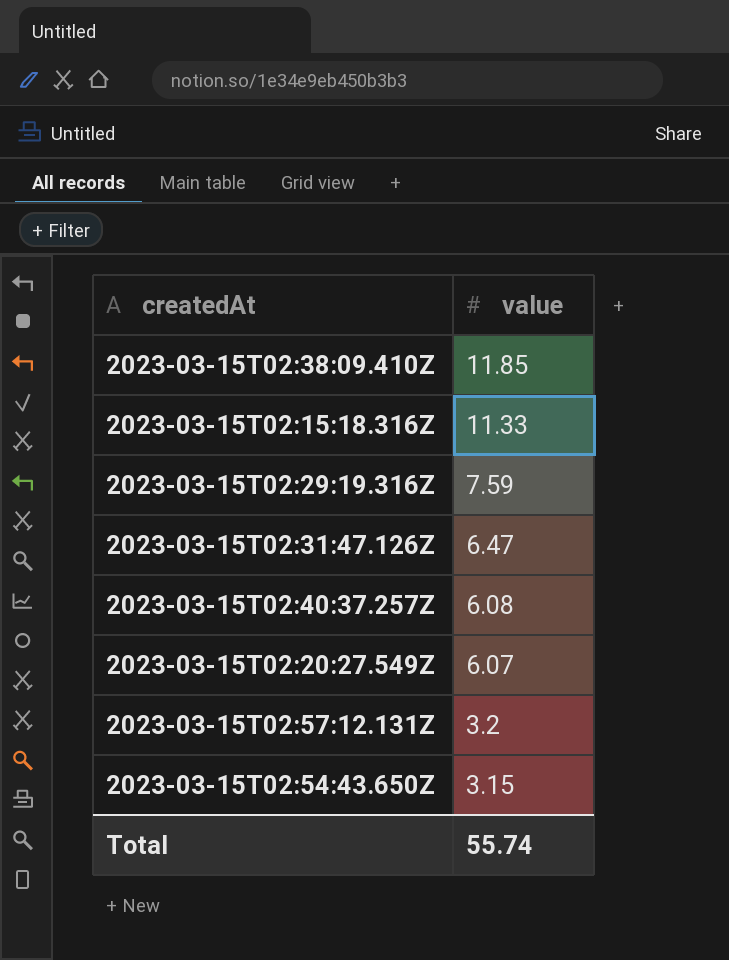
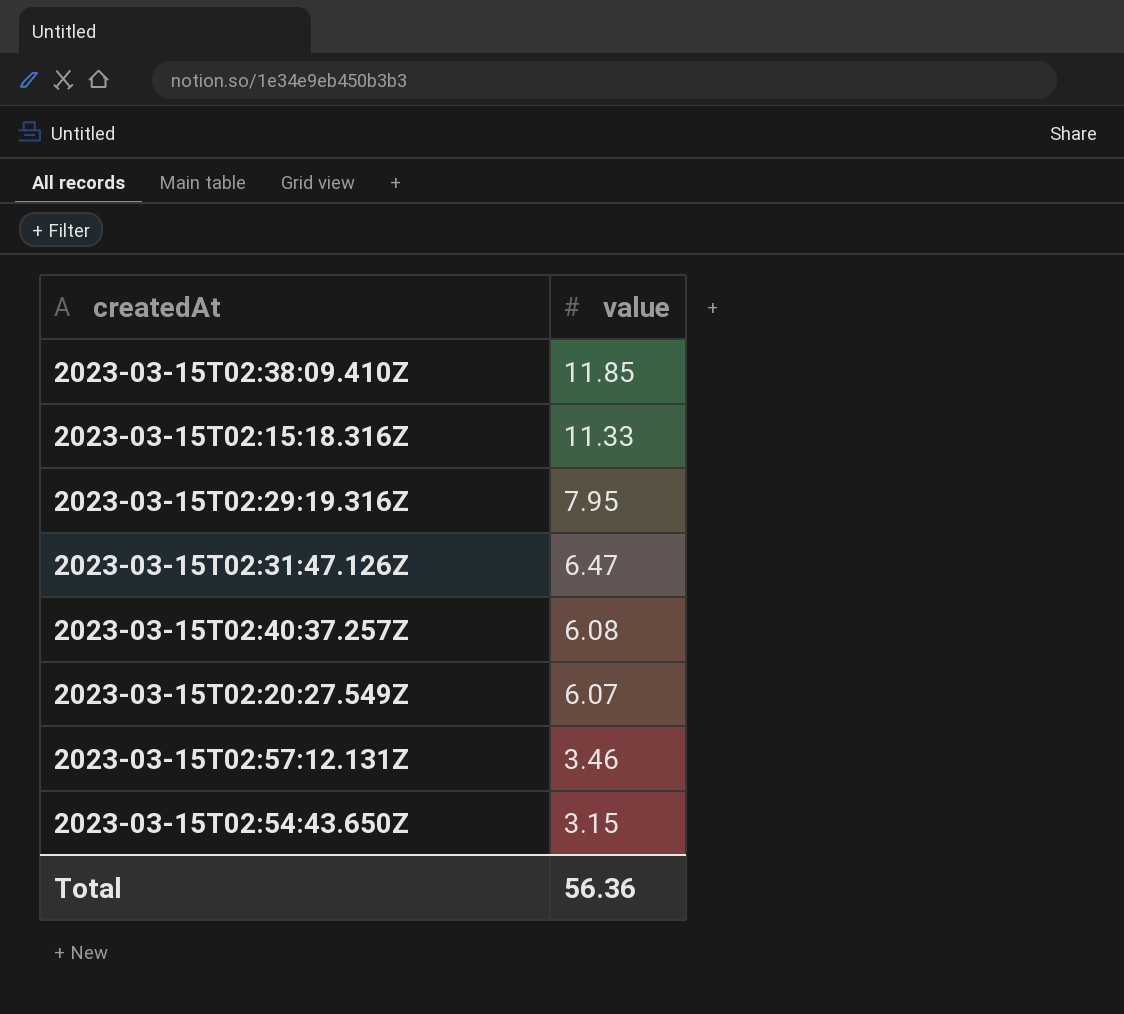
2023-03-15T02:29:19.316Z | value: 7.59 -> 7.95
2023-03-15T02:57:12.131Z | value: 3.2 -> 3.46
Total | value: 55.74 -> 56.36

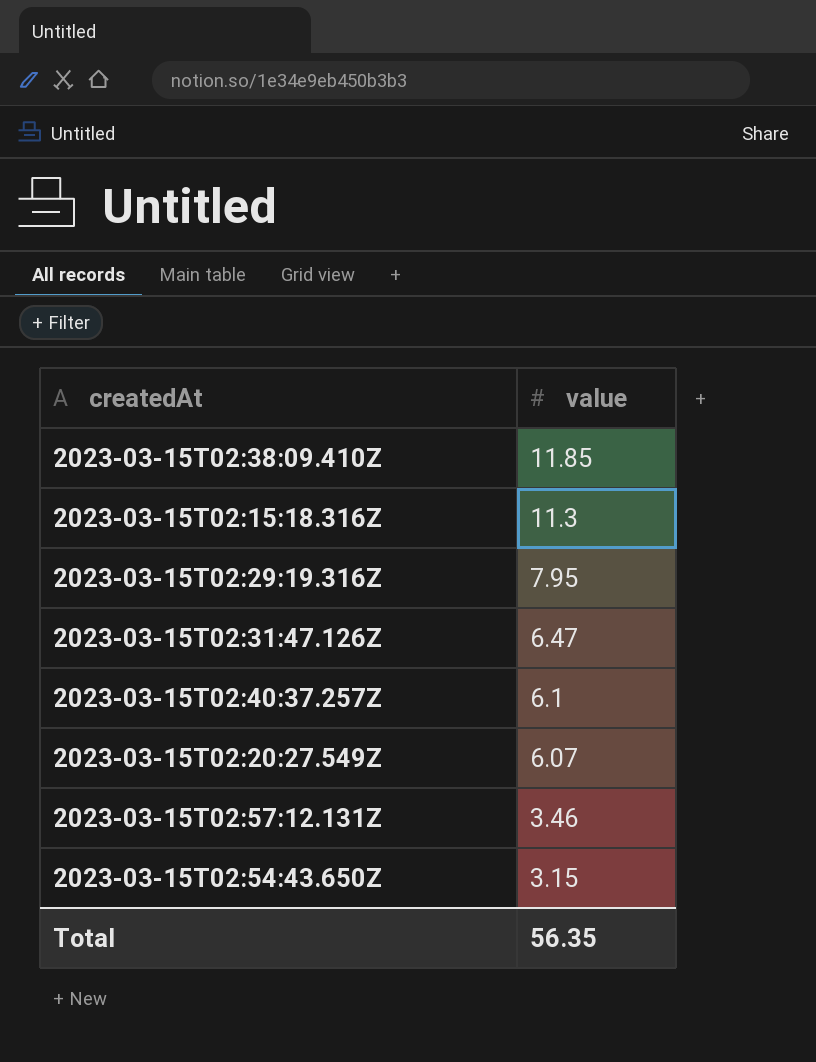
2023-03-15T02:15:18.316Z | value: 11.33 -> 11.3
2023-03-15T02:40:37.257Z | value: 6.08 -> 6.1
Total | value: 56.36 -> 56.35

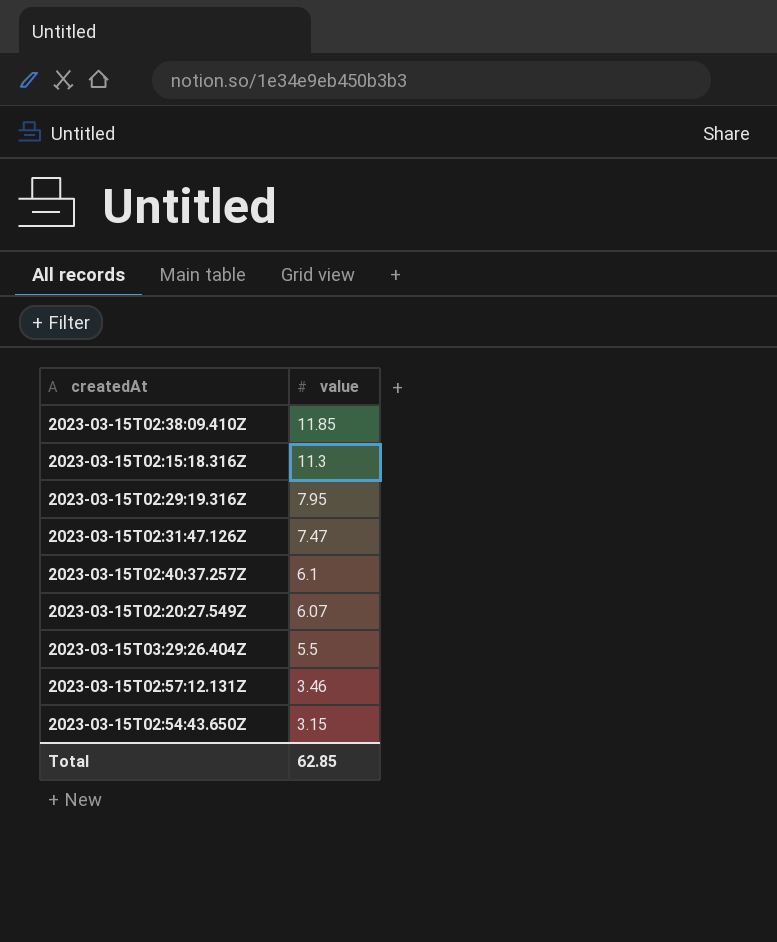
2023-03-15T02:31:47.126Z | value: 6.47 -> 7.47
row 2023-03-15T03:29:26.404Z: none -> 5.5
Total | value: 56.35 -> 62.85

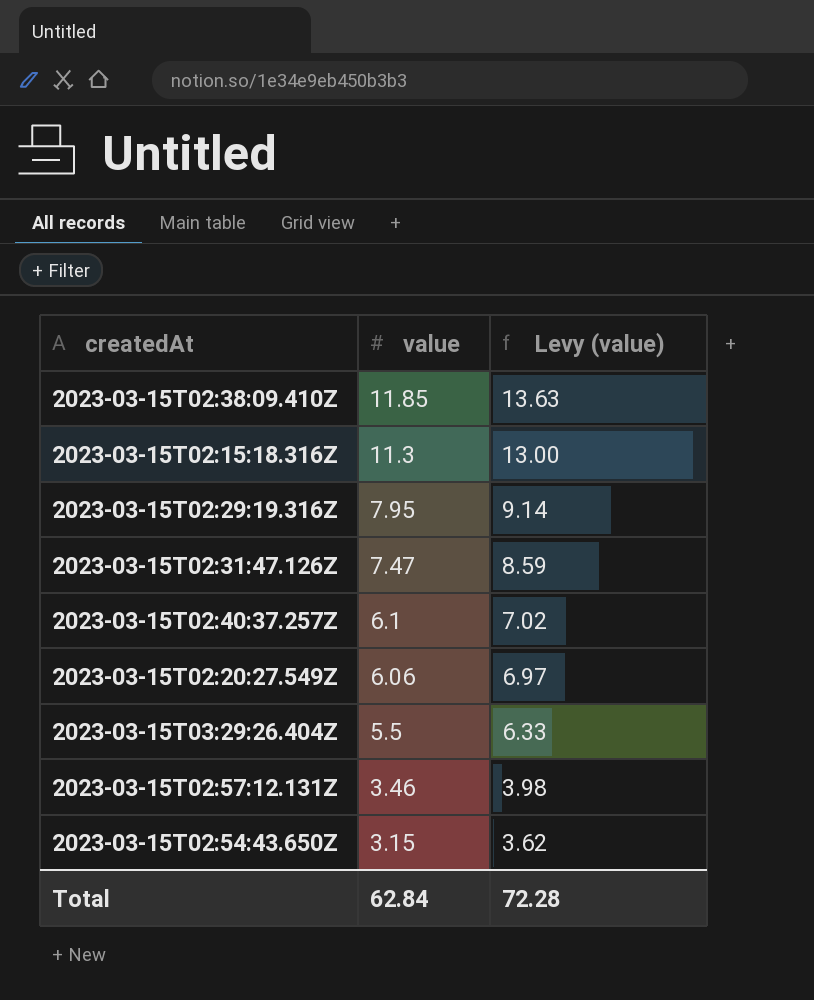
column Levy (value) | formula: none -> [value] * 1.15
2023-03-15T02:20:27.549Z | value: 6.07 -> 6.06
Total | value: 62.85 -> 62.84

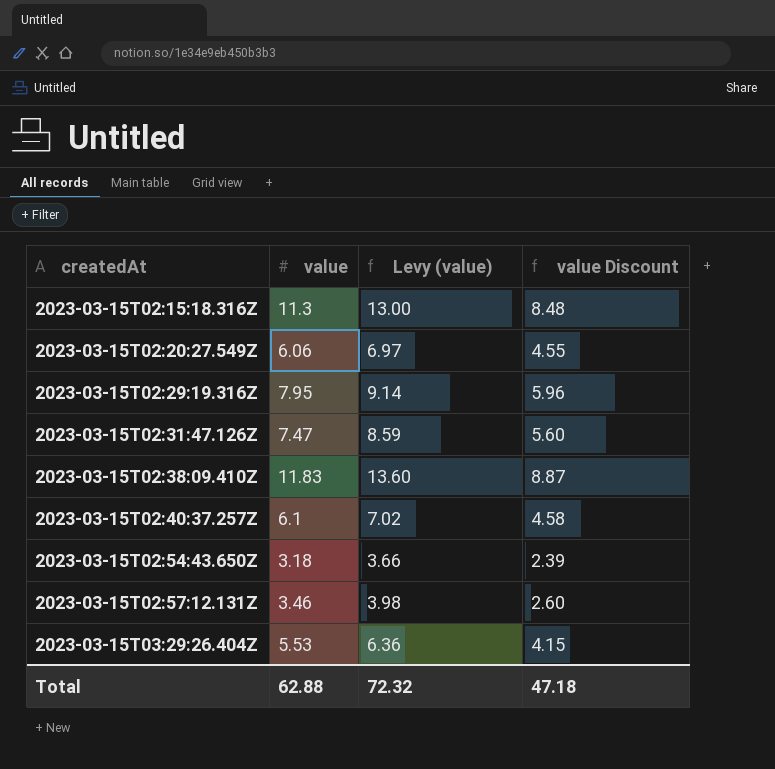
row order: value descending -> createdAt ascending
column value Discount | formula: none -> [value] * 0.75
2023-03-15T02:38:09.410Z | value: 11.85 -> 11.83
2023-03-15T02:38:09.410Z | Levy (value): 13.63 -> 13.60
2023-03-15T02:54:43.650Z | value: 3.15 -> 3.18
2023-03-15T02:54:43.650Z | Levy (value): 3.62 -> 3.66
2023-03-15T03:29:26.404Z | value: 5.5 -> 5.53
2023-03-15T03:29:26.404Z | Levy (value): 6.33 -> 6.36
Total | value: 62.84 -> 62.88
Total | Levy (value): 72.28 -> 72.32

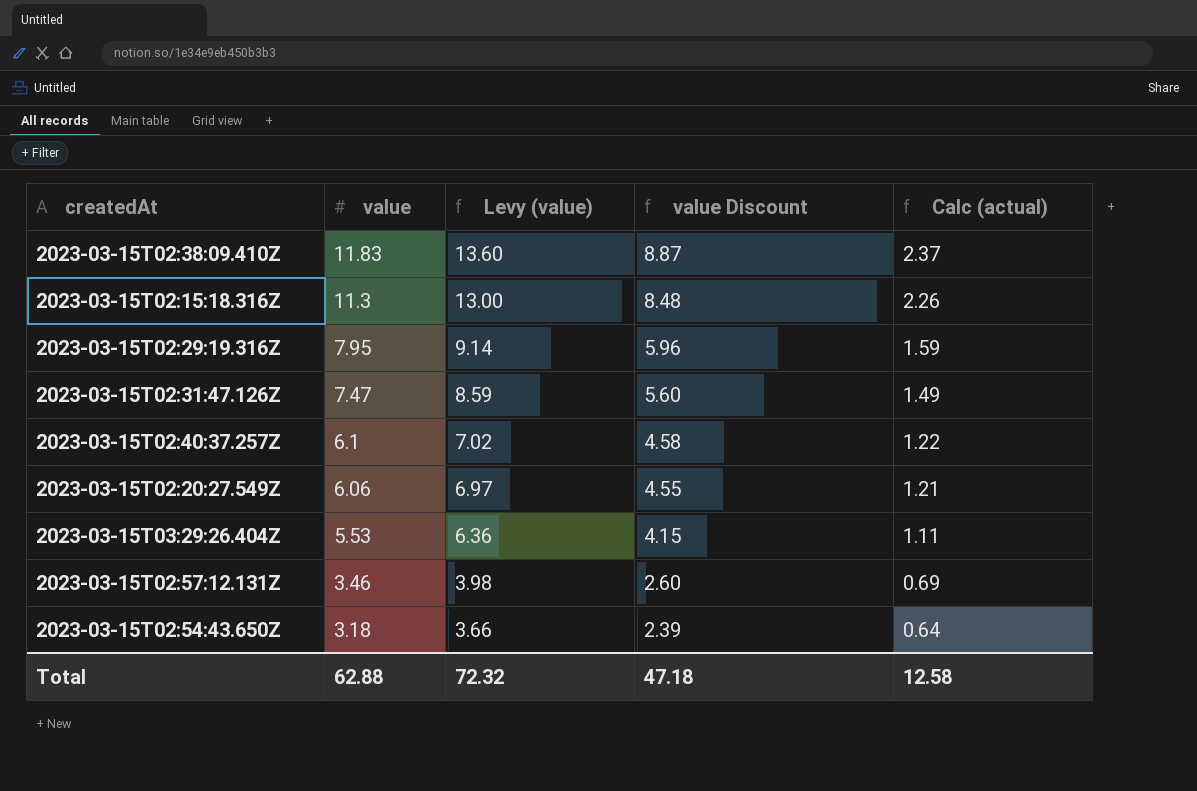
row order: createdAt ascending -> value descending
column Calc (actual) | formula: none -> [value] * 0.2

